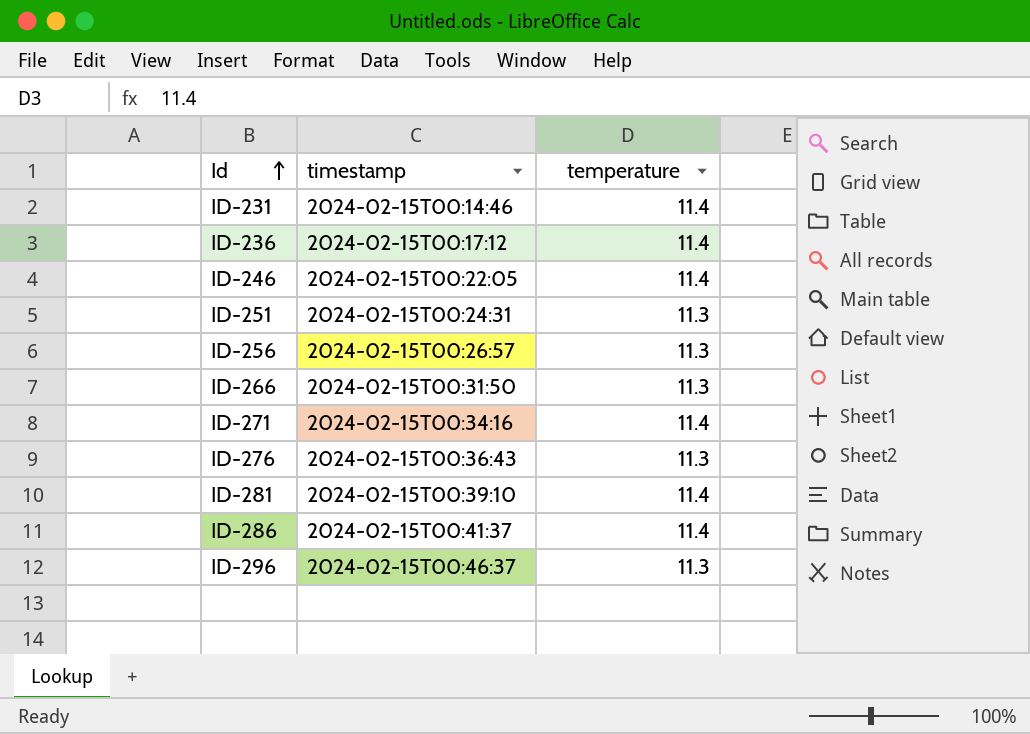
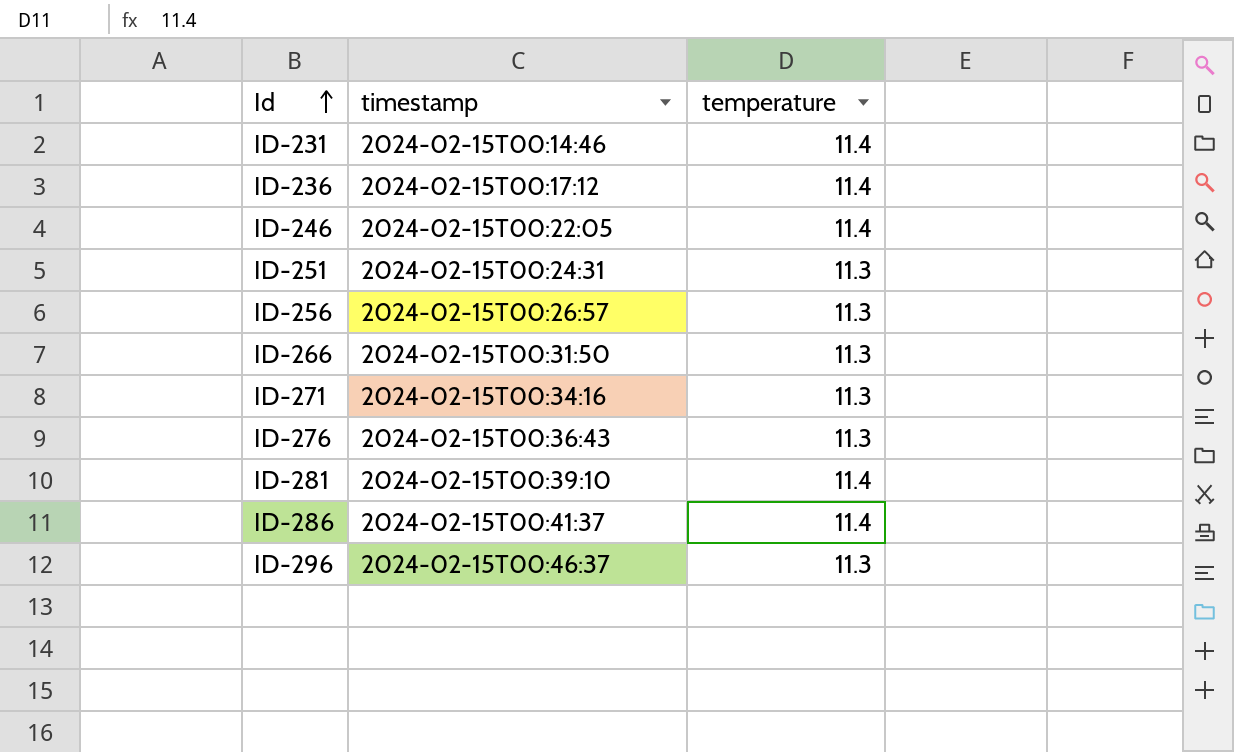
ID-271 | temperature: 11.4 -> 11.3

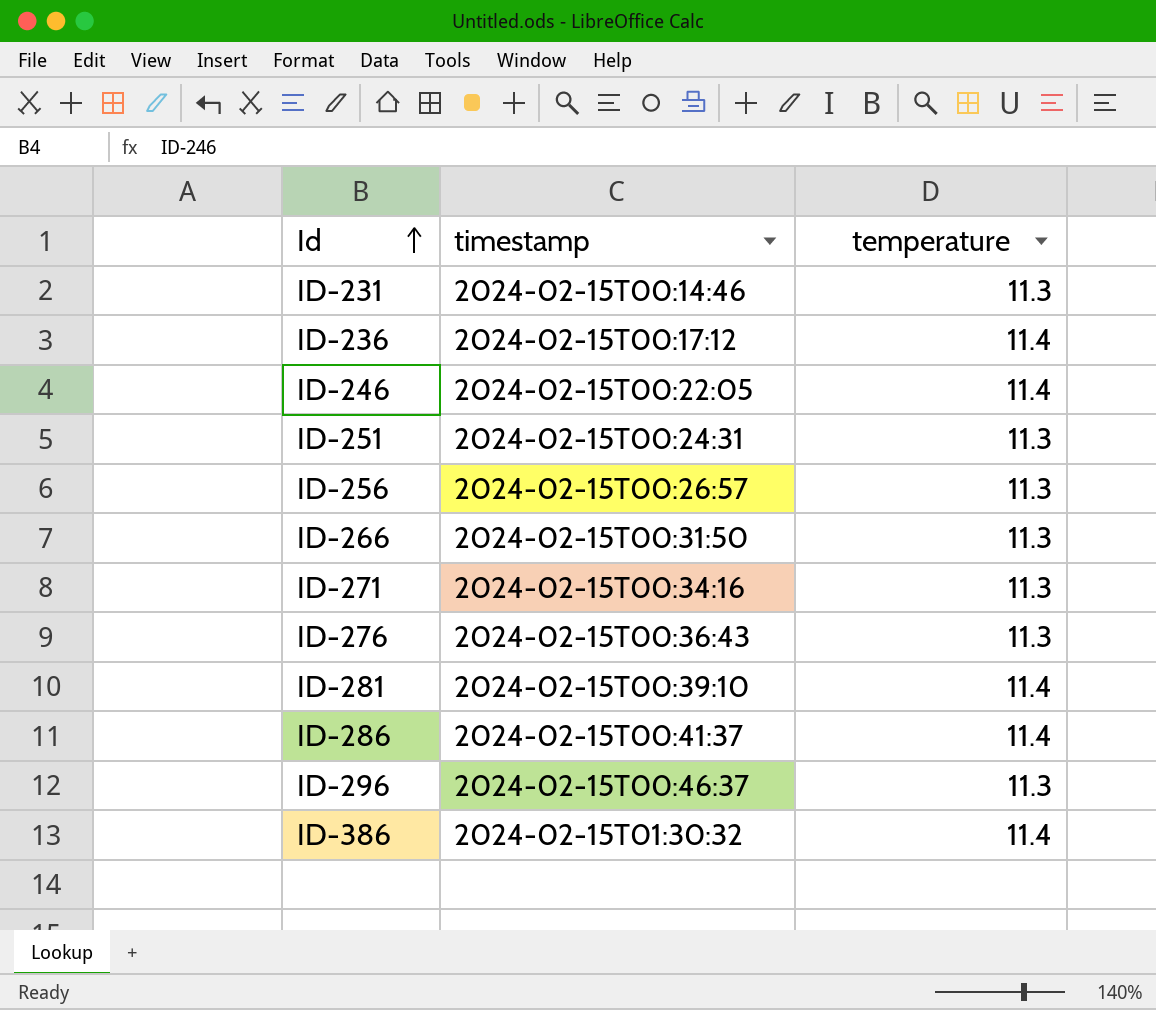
ID-231 | temperature: 11.4 -> 11.3
row ID-386: none -> 2024-02-15T01:30:32 | 11.4

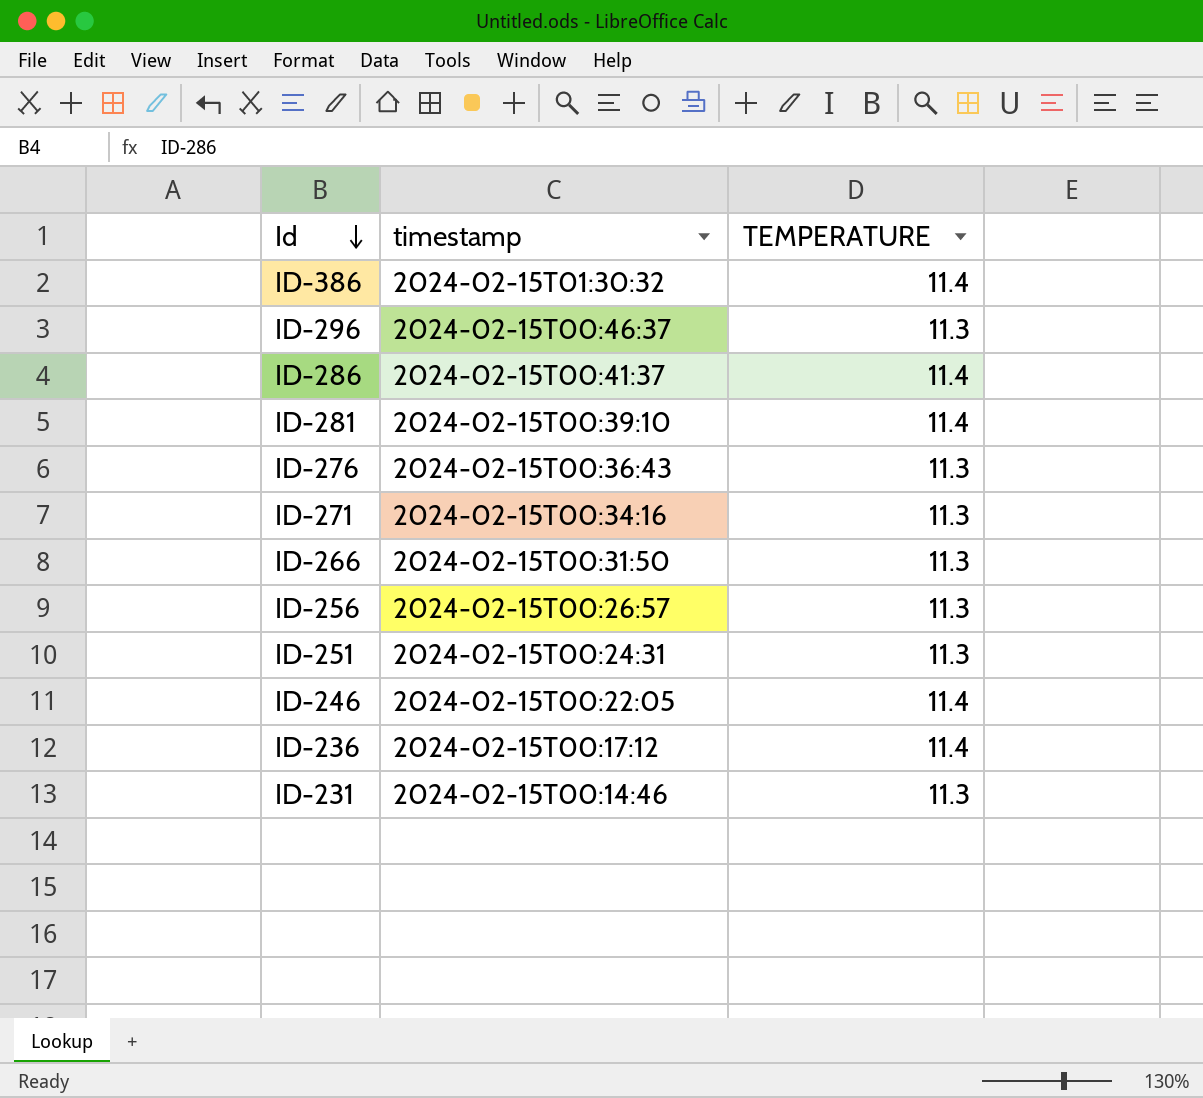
row order: Id ascending -> Id descending
column name: temperature -> TEMPERATURE

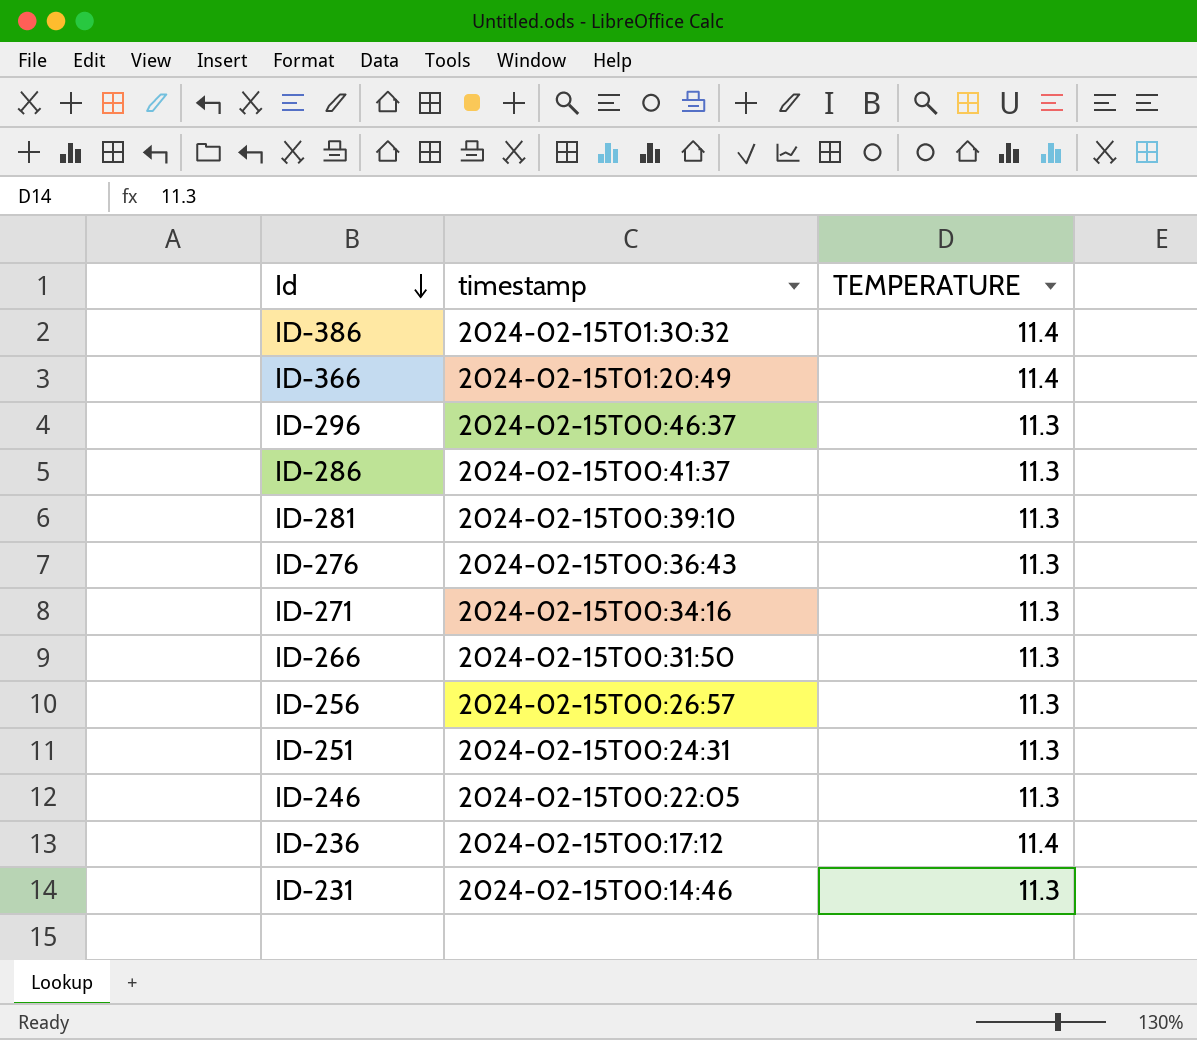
row ID-366: none -> 2024-02-15T01:20:49 | 11.4
ID-286 | TEMPERATURE: 11.4 -> 11.3
ID-281 | TEMPERATURE: 11.4 -> 11.3
ID-246 | TEMPERATURE: 11.4 -> 11.3

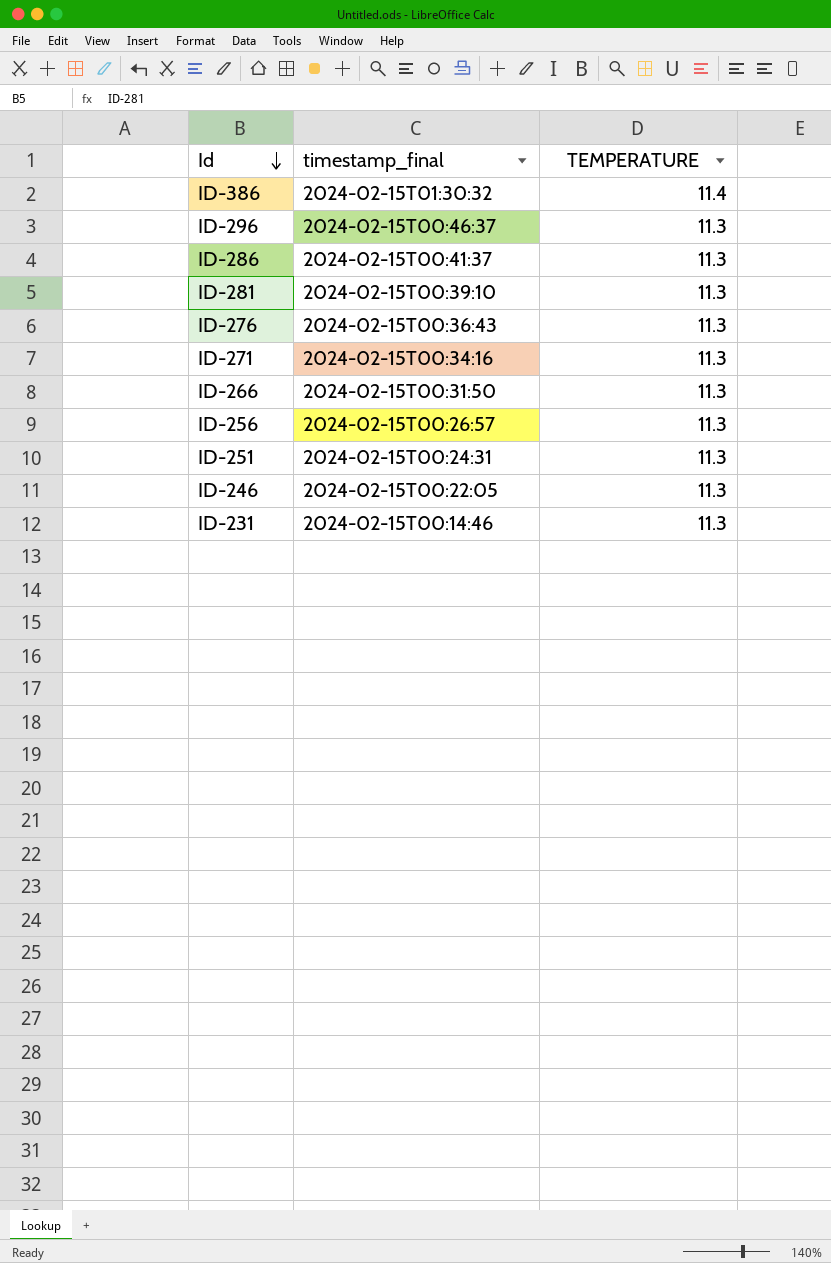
column name: timestamp -> timestamp_final
row ID-366: 2024-02-15T01:20:49 | 11.4 -> none
row ID-236: 2024-02-15T00:17:12 | 11.4 -> none

